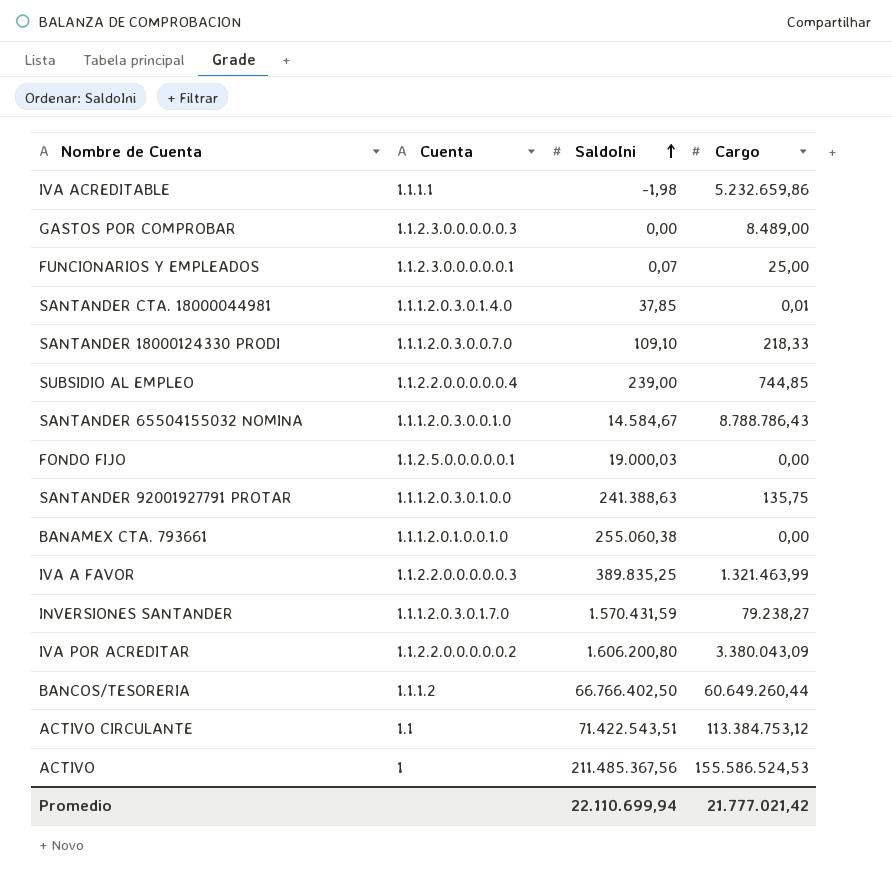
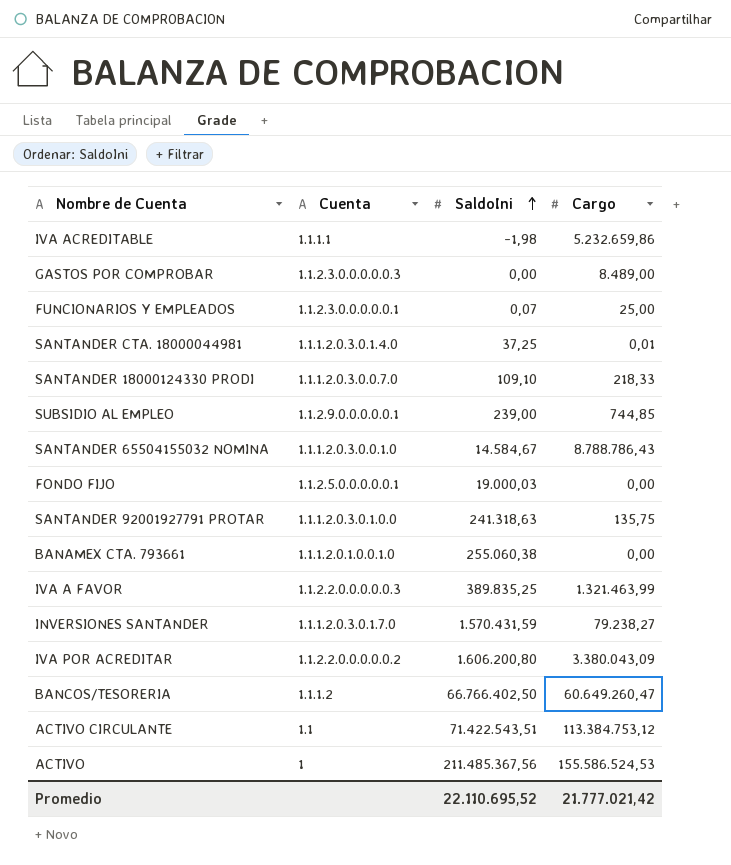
SANTANDER CTA. 18000044981 | SaldoIni: 37,85 -> 37,25
SUBSIDIO AL EMPLEO | Cuenta: 1.1.2.2.0.0.0.0.0.4 -> 1.1.2.9.0.0.0.0.0.1
SANTANDER 92001927791 PROTAR | SaldoIni: 241.388,63 -> 241.318,63
BANCOS/TESORERIA | Cargo: 60.649.260,44 -> 60.649.260,47
Promedio | SaldoIni: 22.110.699,94 -> 22.110.695,52

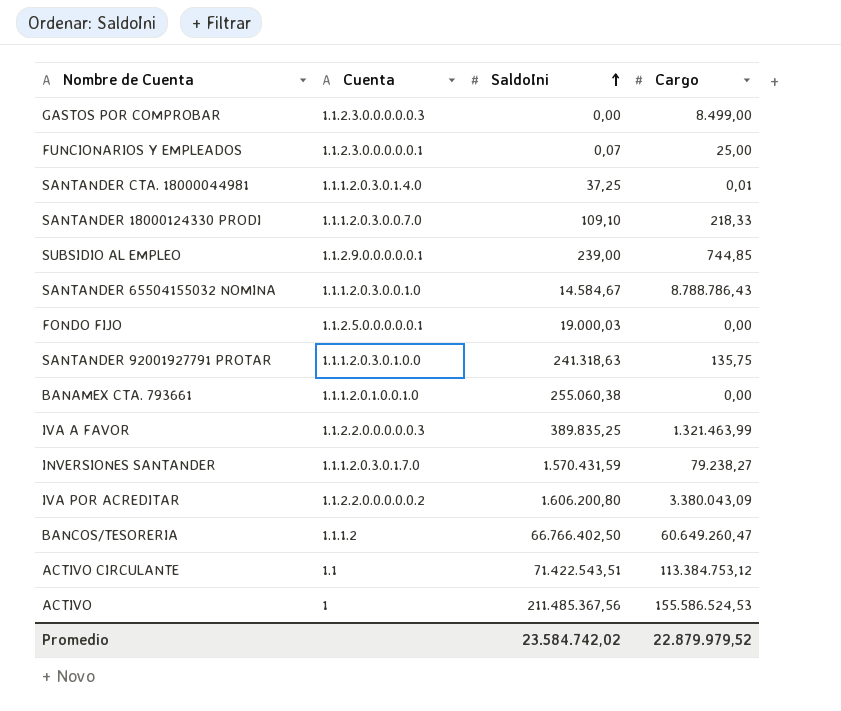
row IVA ACREDITABLE: 1.1.1.1 | -1,98 | 5.232.659,86 -> none
GASTOS POR COMPROBAR | Cargo: 8.489,00 -> 8.499,00
Promedio | SaldoIni: 22.110.695,52 -> 23.584.742,02
Promedio | Cargo: 21.777.021,42 -> 22.879.979,52

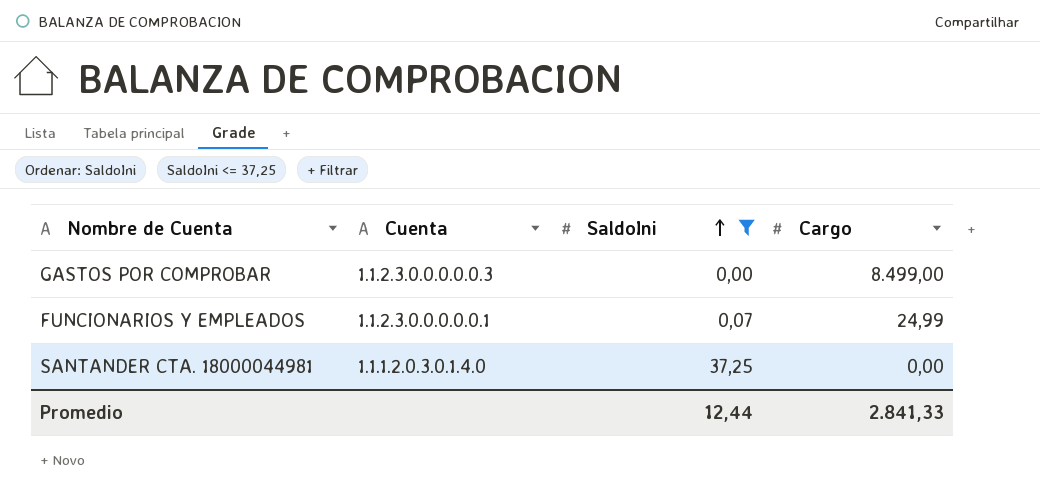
filter: none -> SaldoIni <= 37,25
FUNCIONARIOS Y EMPLEADOS | Cargo: 25,00 -> 24,99
SANTANDER CTA. 18000044981 | Cargo: 0,01 -> 0,00
Promedio | SaldoIni: 23.584.742,02 -> 12,44
Promedio | Cargo: 22.879.979,52 -> 2.841,33

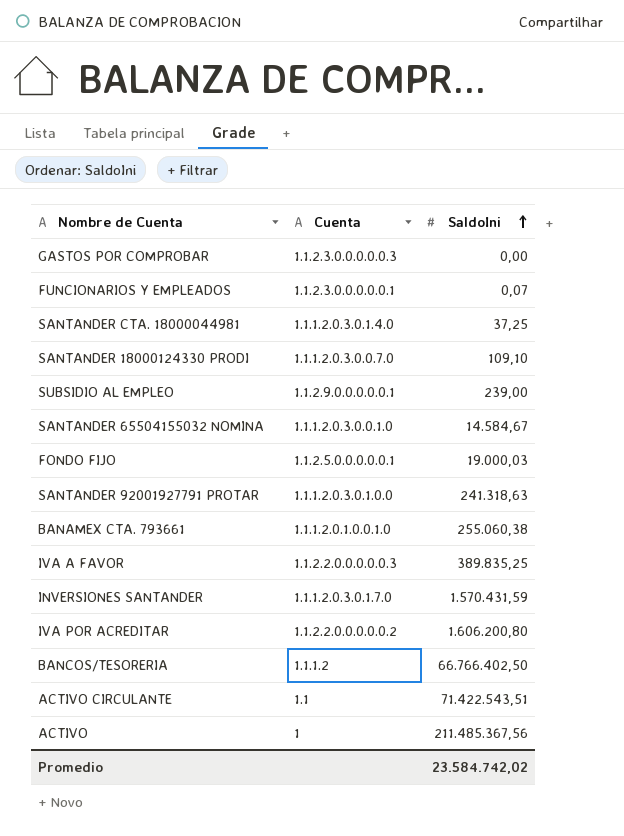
filter: SaldoIni <= 37,25 -> none
column Cargo | position: 4 -> none
Promedio | SaldoIni: 12,44 -> 23.584.742,02

